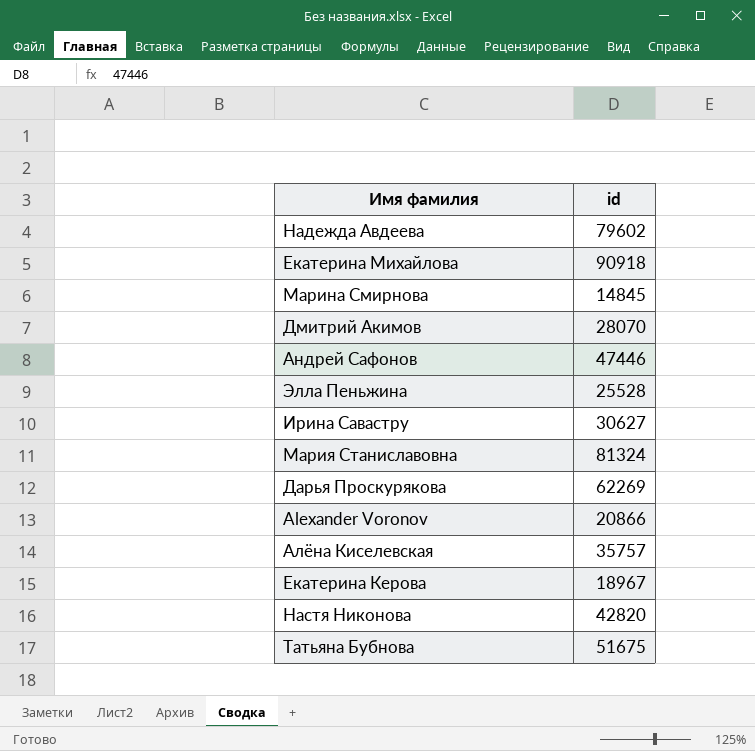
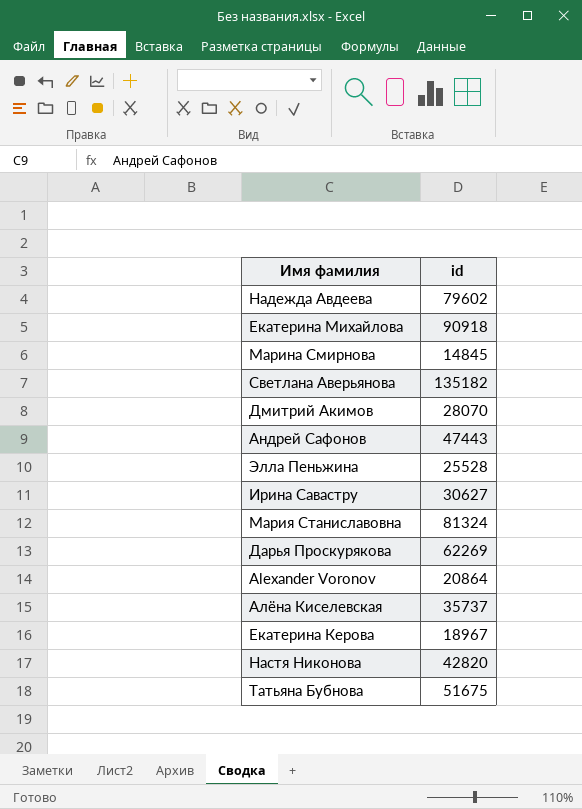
row Светлана Аверьянова: none -> 135182
Андрей Сафонов | id: 47446 -> 47443
Alexander Voronov | id: 20866 -> 20864
Алёна Киселевская | id: 35757 -> 35737

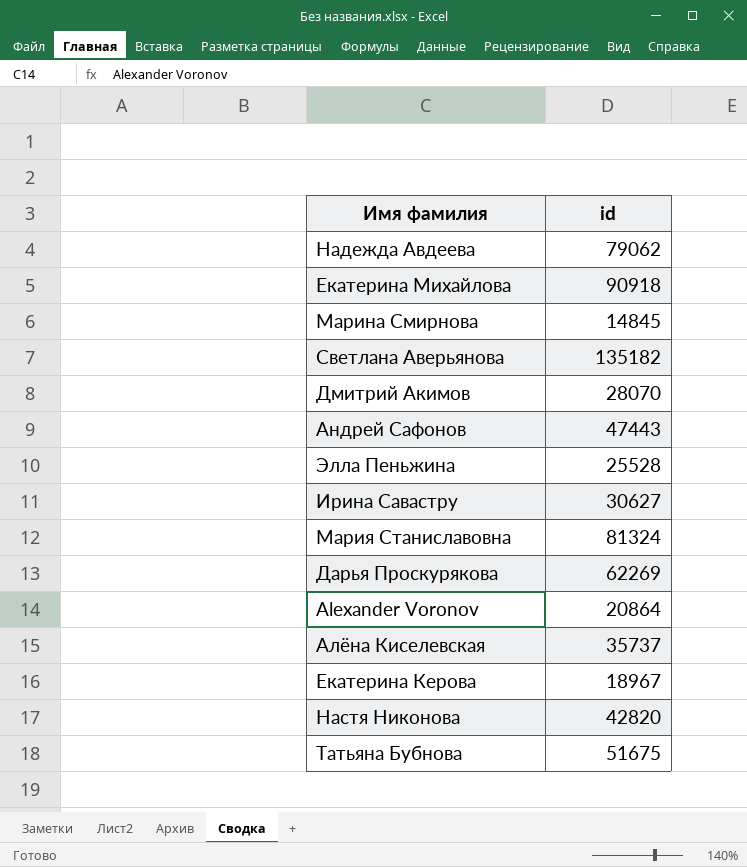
Надежда Авдеева | id: 79602 -> 79062

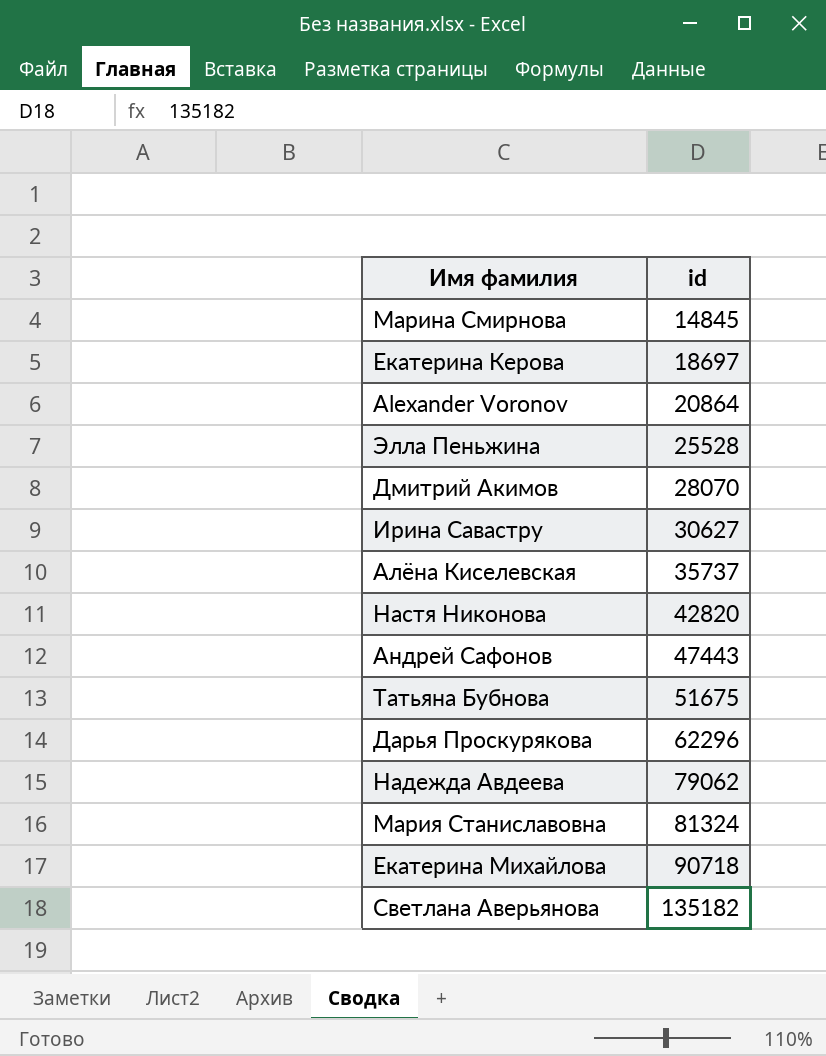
row order: none -> id ascending
Екатерина Керова | id: 18967 -> 18697
Дарья Проскурякова | id: 62269 -> 62296
Екатерина Михайлова | id: 90918 -> 90718

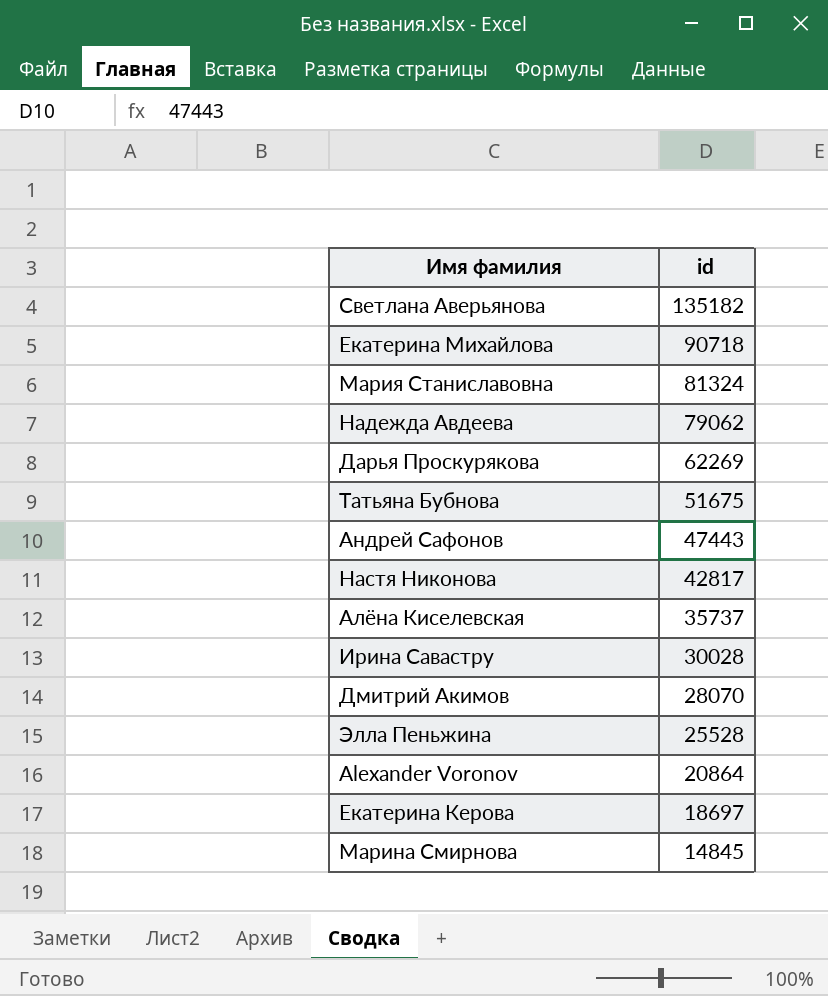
row order: id ascending -> id descending
Дарья Проскурякова | id: 62296 -> 62269
Настя Никонова | id: 42820 -> 42817
Ирина Савастру | id: 30627 -> 30028

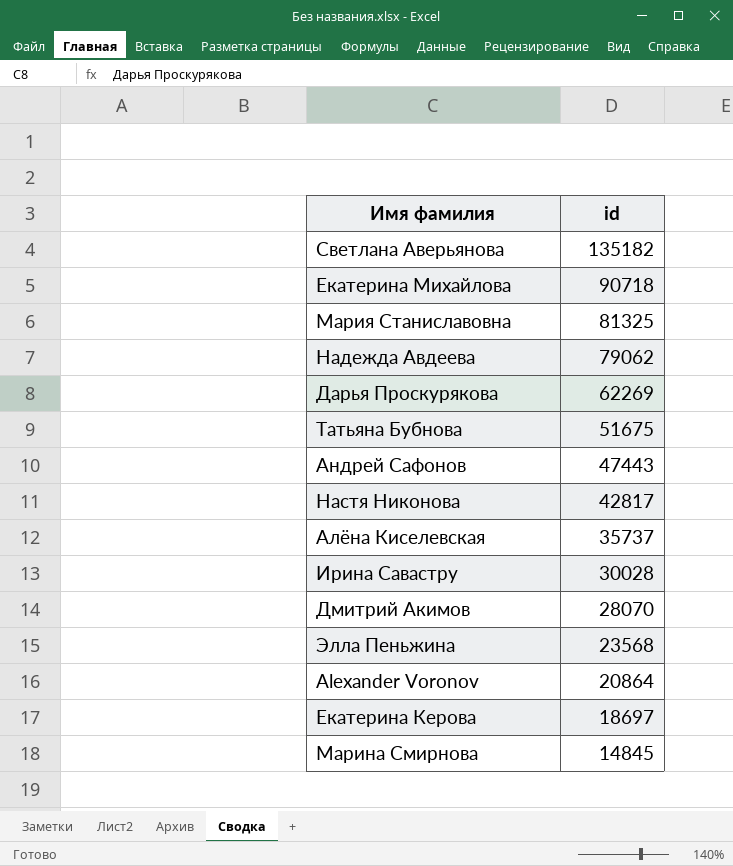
Мария Станиславовна | id: 81324 -> 81325
Элла Пеньжина | id: 25528 -> 23568

